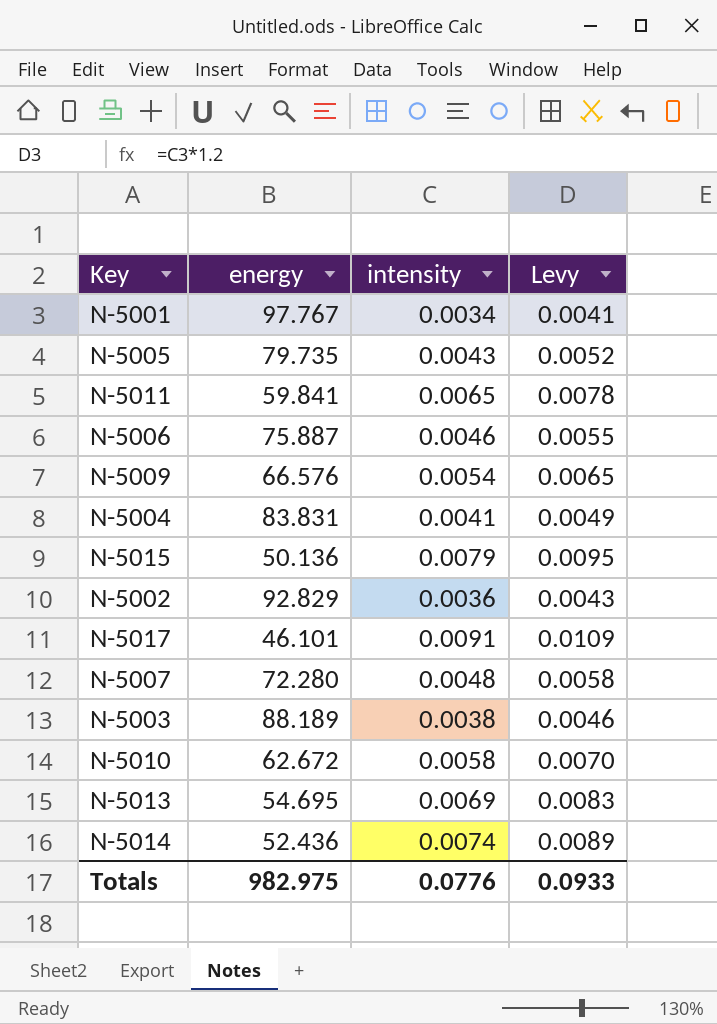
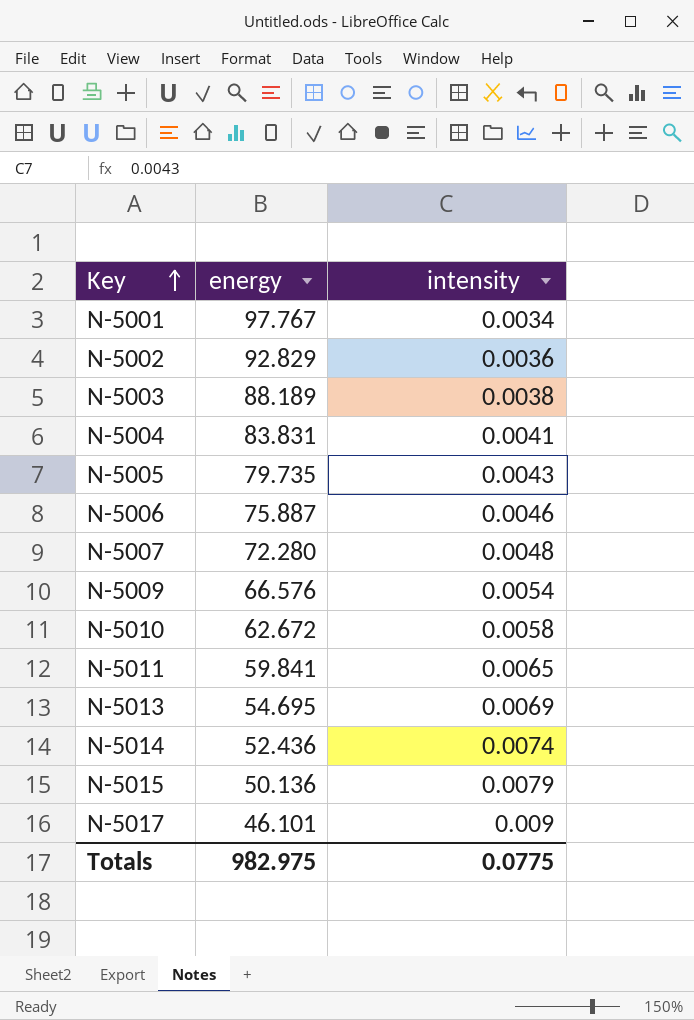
row order: none -> Key ascending
column Levy | formula: [intensity] * 1.2 -> none
N-5017 | intensity: 0.0091 -> 0.009
Totals | intensity: 0.0776 -> 0.0775

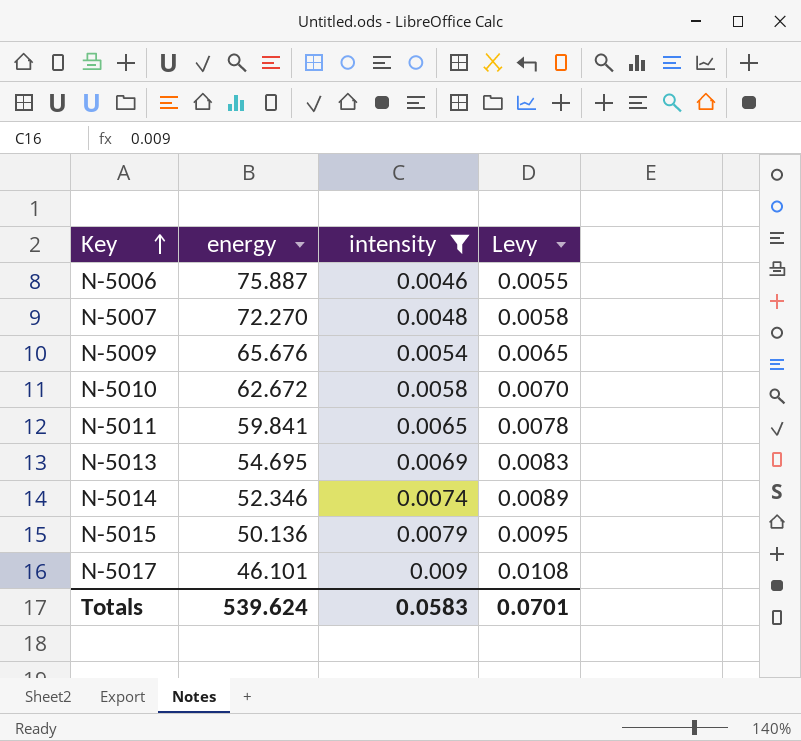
filter: none -> intensity >= 0.0046
column Levy | formula: none -> [intensity] * 1.2
N-5007 | energy: 72.280 -> 72.270
N-5009 | energy: 66.576 -> 65.676
N-5014 | energy: 52.436 -> 52.346
Totals | energy: 982.975 -> 539.624
Totals | intensity: 0.0775 -> 0.0583

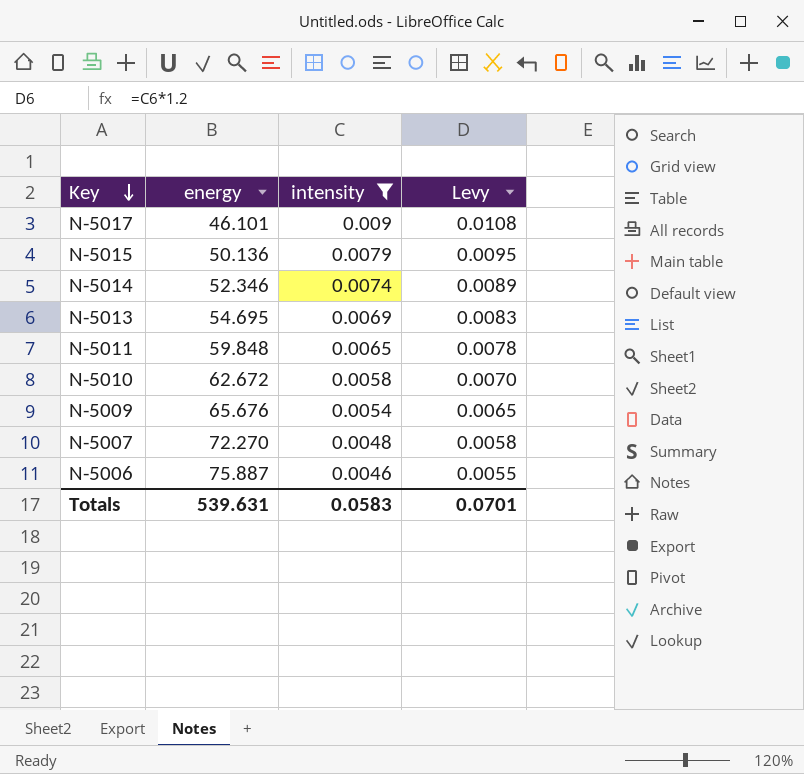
row order: Key ascending -> Key descending
N-5011 | energy: 59.841 -> 59.848
Totals | energy: 539.624 -> 539.631

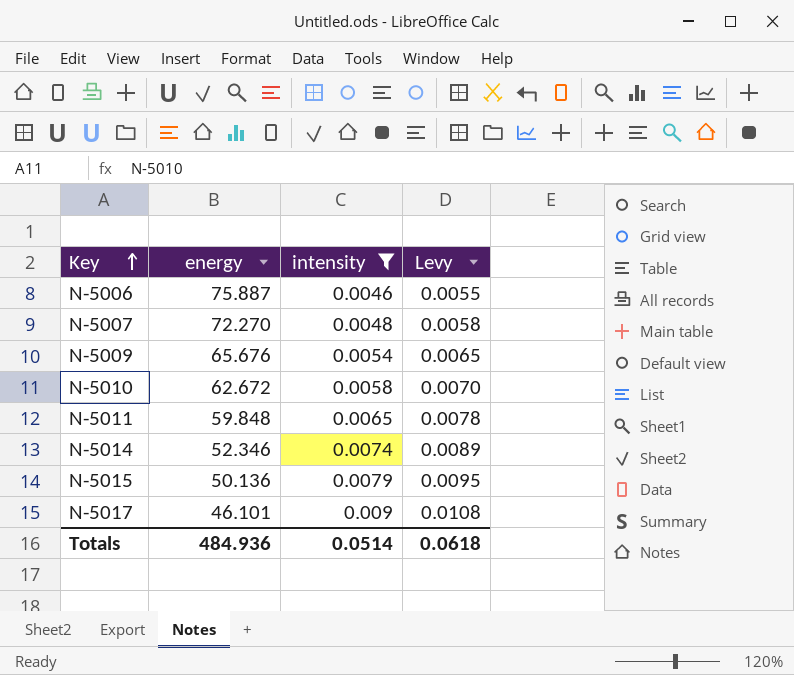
row order: Key descending -> Key ascending
row N-5013: 54.695 | 0.0069 | 0.0083 -> none
Totals | energy: 539.631 -> 484.936
Totals | intensity: 0.0583 -> 0.0514
Totals | Levy: 0.0701 -> 0.0618

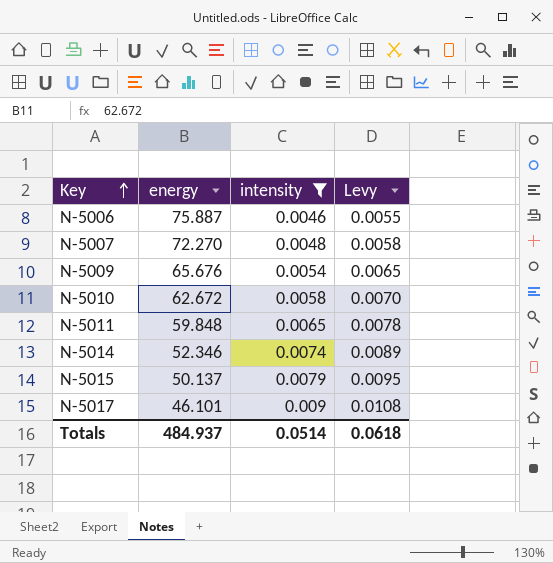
N-5015 | energy: 50.136 -> 50.137
Totals | energy: 484.936 -> 484.937

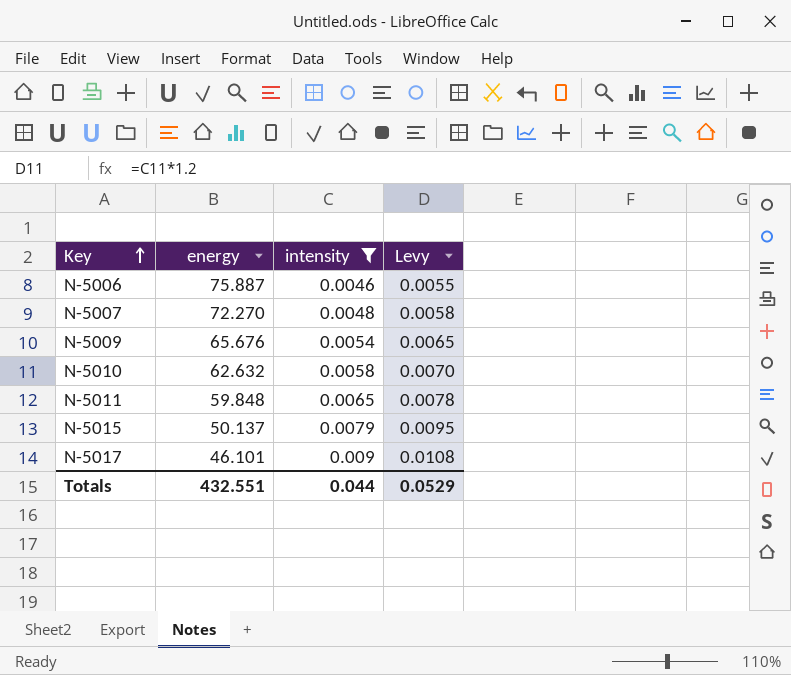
row N-5014: 52.346 | 0.0074 | 0.0089 -> none
N-5010 | energy: 62.672 -> 62.632
Totals | energy: 484.937 -> 432.551
Totals | intensity: 0.0514 -> 0.044
Totals | Levy: 0.0618 -> 0.0529

